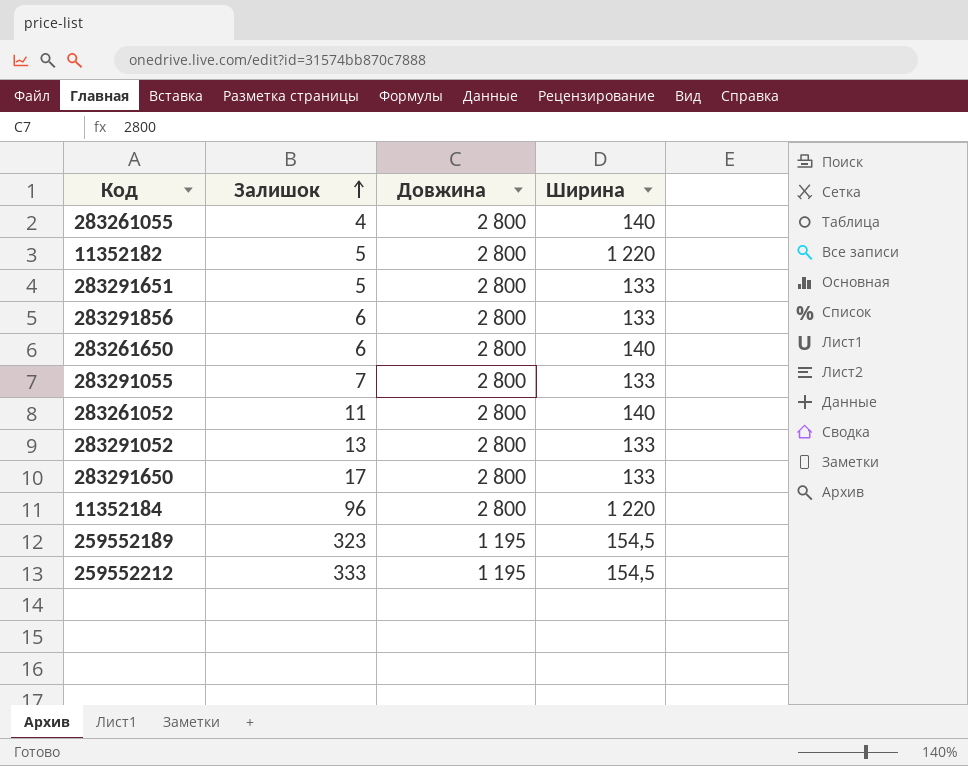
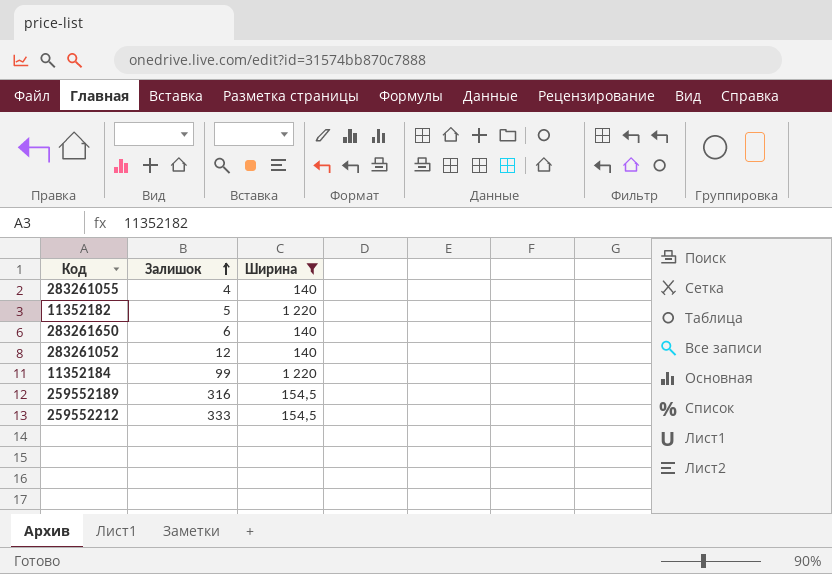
filter: none -> Ширина != 133
column Довжина | position: 3 -> none
283261052 | Залишок: 11 -> 12
11352184 | Залишок: 96 -> 99
259552189 | Залишок: 323 -> 316

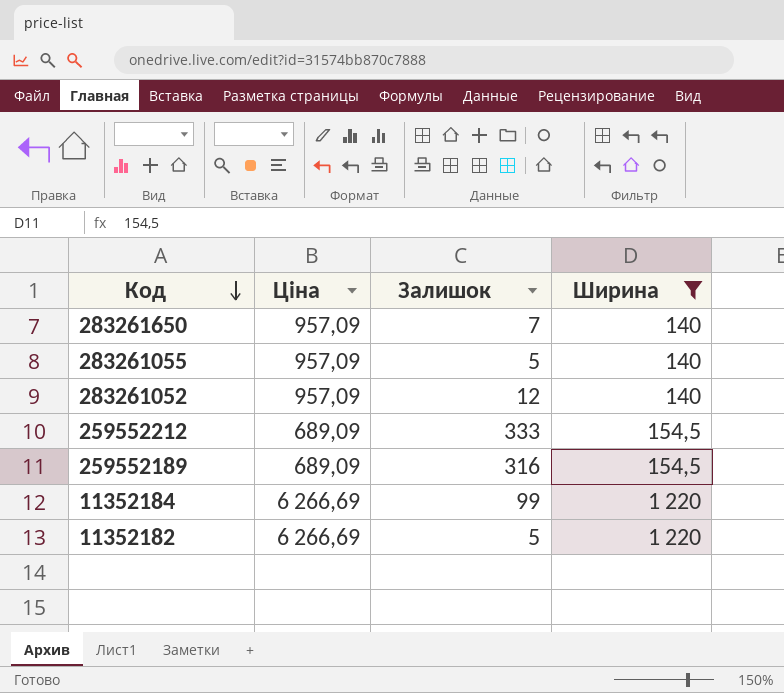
row order: Залишок ascending -> Код descending
column Ціна | position: none -> 2
283261650 | Залишок: 6 -> 7
283261055 | Залишок: 4 -> 5

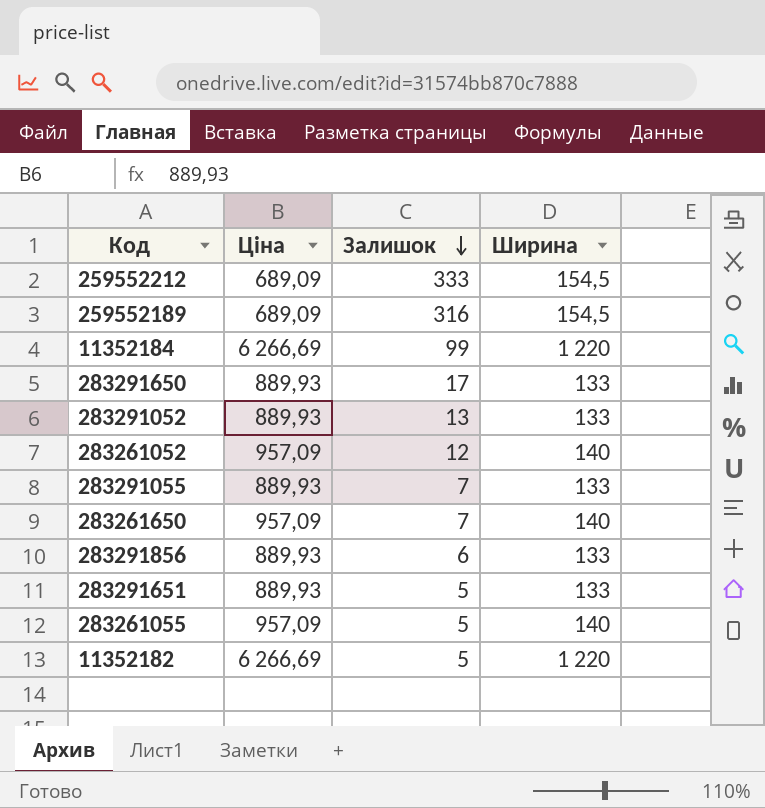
filter: Ширина != 133 -> none
row order: Код descending -> Залишок descending

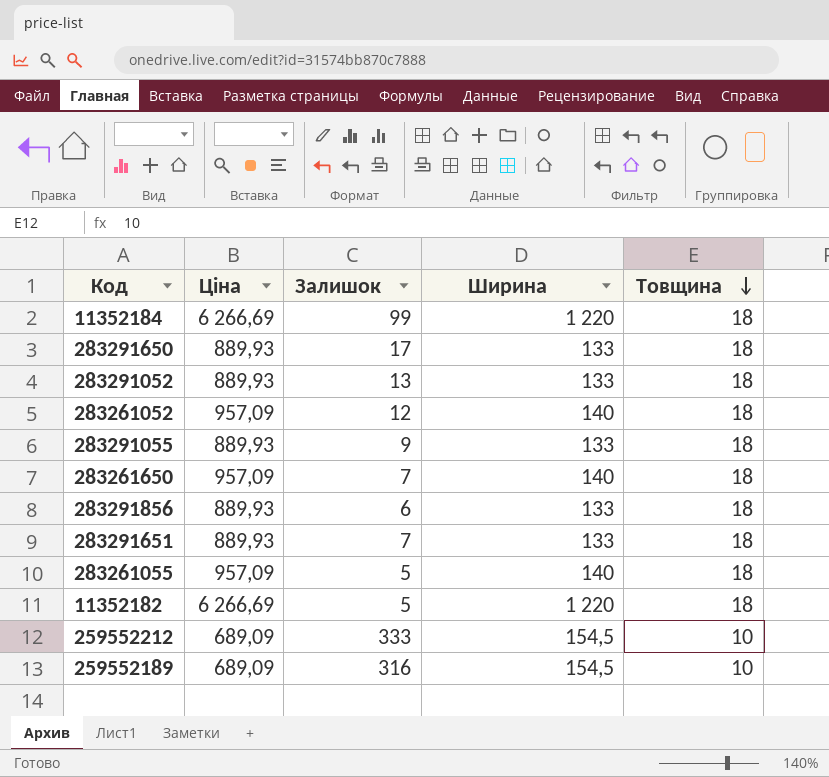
row order: Залишок descending -> Товщина descending
column Товщина | position: none -> 5
283291055 | Залишок: 7 -> 9
283291651 | Залишок: 5 -> 7

